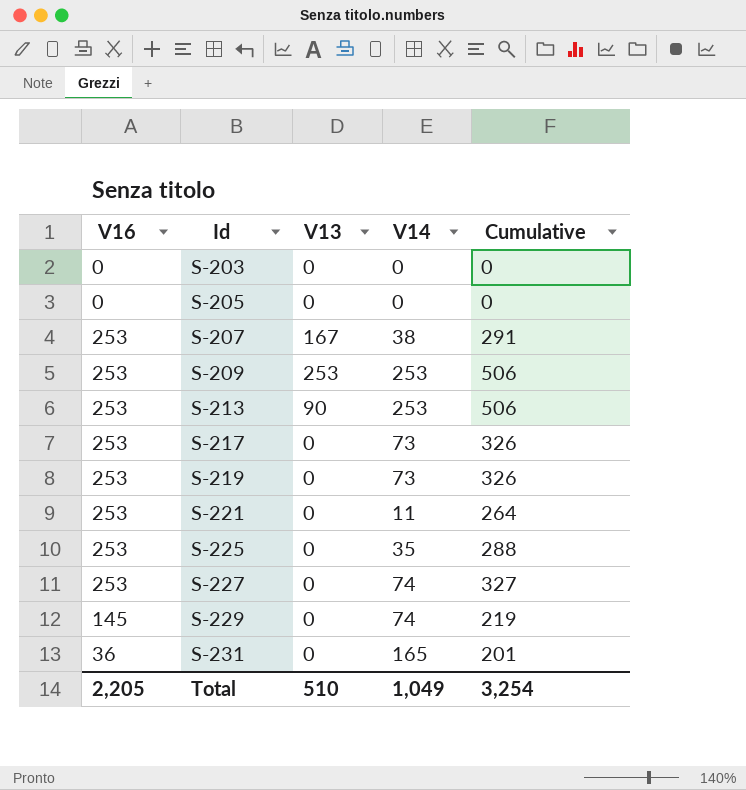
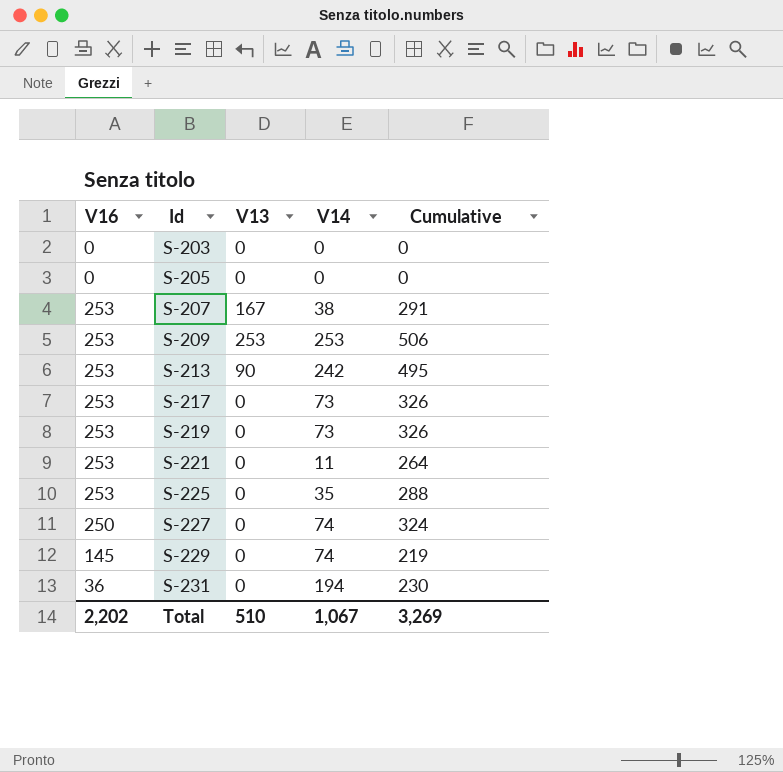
S-213 | V14: 253 -> 242
S-213 | Cumulative: 506 -> 495
S-227 | V16: 253 -> 250
S-227 | Cumulative: 327 -> 324
S-231 | V14: 165 -> 194
S-231 | Cumulative: 201 -> 230
Total | V16: 2,205 -> 2,202
Total | V14: 1,049 -> 1,067
Total | Cumulative: 3,254 -> 3,269

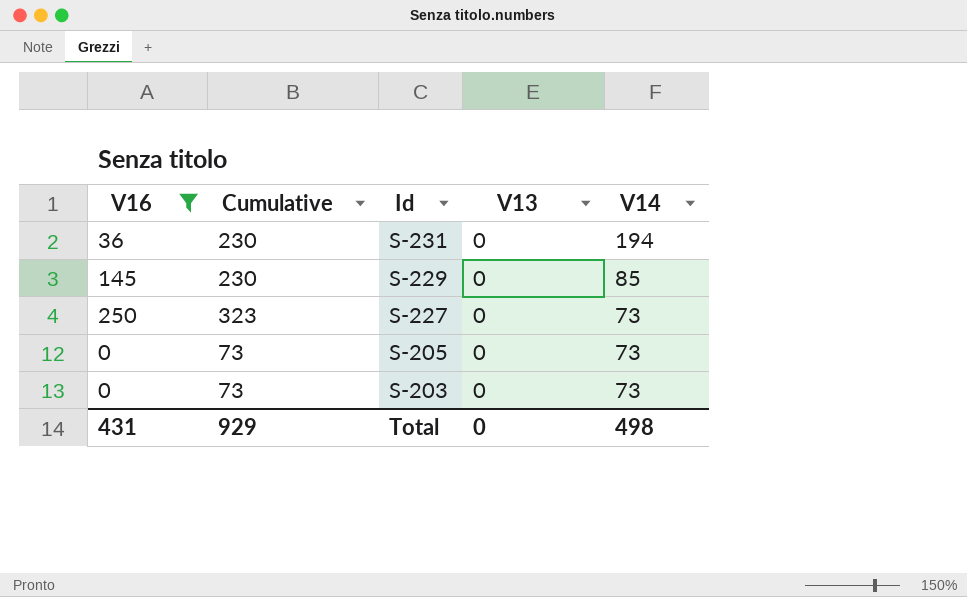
filter: none -> V16 != 253
row order: Id ascending -> Id descending
column Cumulative | position: 5 -> 2
S-229 | Cumulative: 219 -> 230
S-229 | V14: 74 -> 85
S-227 | Cumulative: 324 -> 323
S-227 | V14: 74 -> 73
S-205 | Cumulative: 0 -> 73
S-205 | V14: 0 -> 73
S-203 | Cumulative: 0 -> 73
S-203 | V14: 0 -> 73
Total | V16: 2,202 -> 431
Total | Cumulative: 3,269 -> 929
Total | V13: 510 -> 0
Total | V14: 1,067 -> 498

